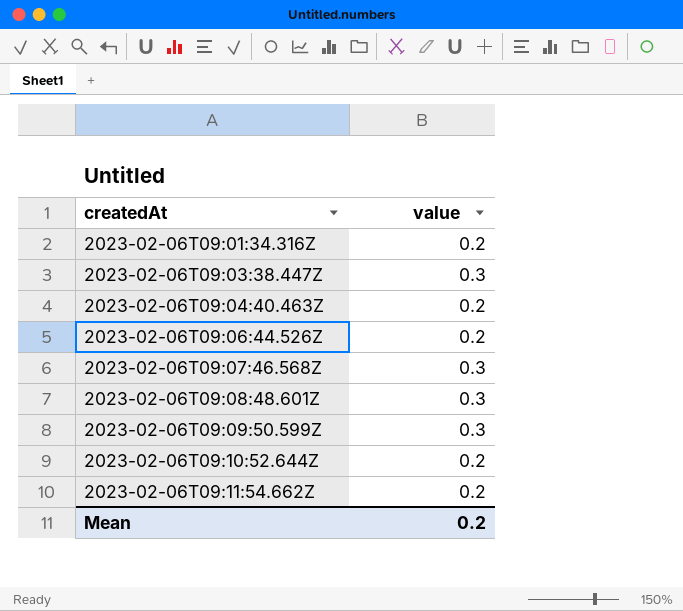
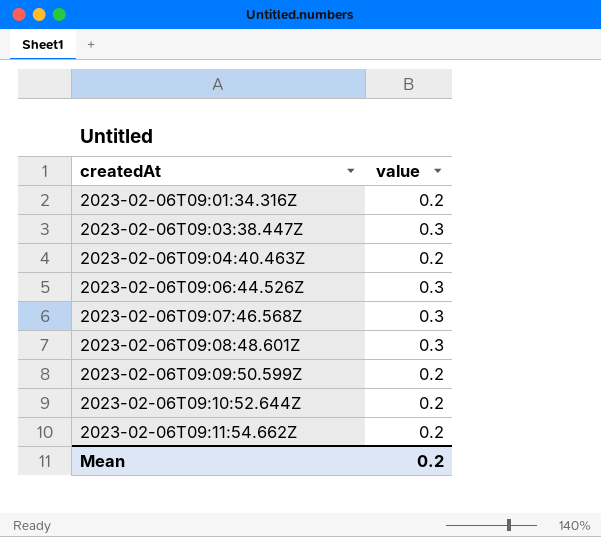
2023-02-06T09:06:44.526Z | value: 0.2 -> 0.3
2023-02-06T09:09:50.599Z | value: 0.3 -> 0.2

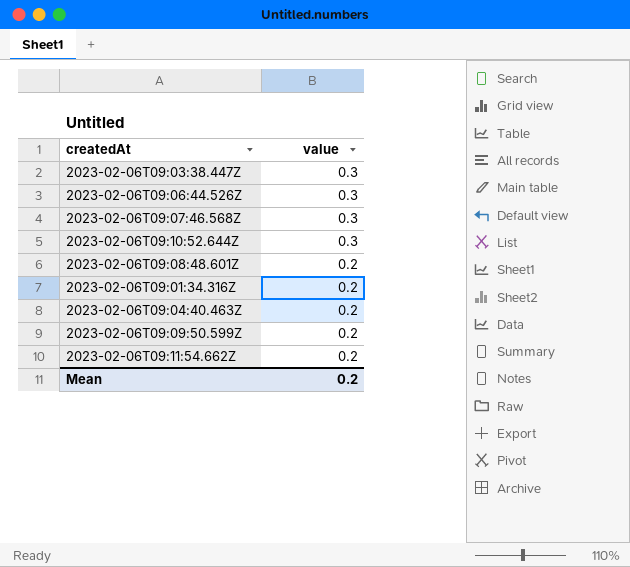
row order: createdAt ascending -> value descending
2023-02-06T09:10:52.644Z | value: 0.2 -> 0.3
2023-02-06T09:08:48.601Z | value: 0.3 -> 0.2

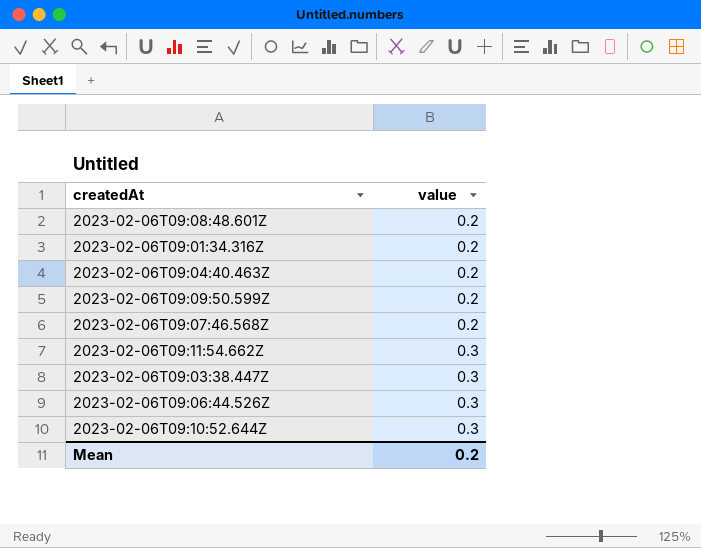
row order: value descending -> value ascending
2023-02-06T09:07:46.568Z | value: 0.3 -> 0.2
2023-02-06T09:11:54.662Z | value: 0.2 -> 0.3

